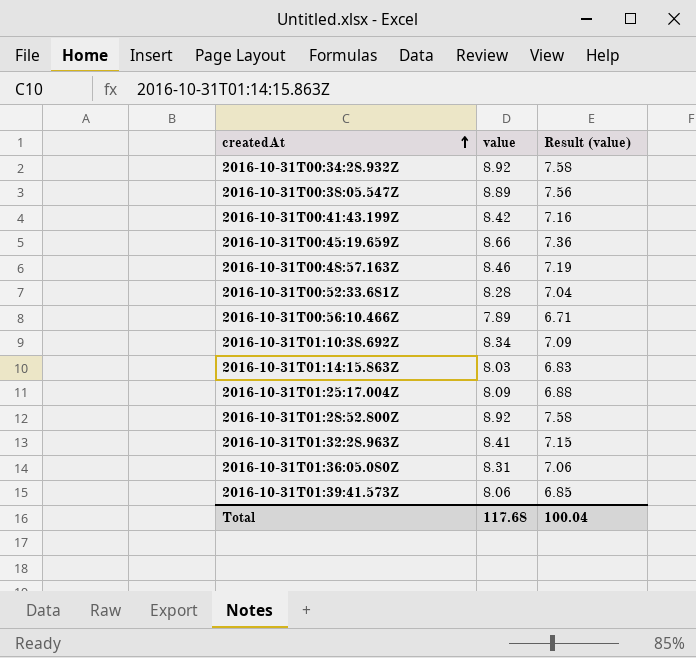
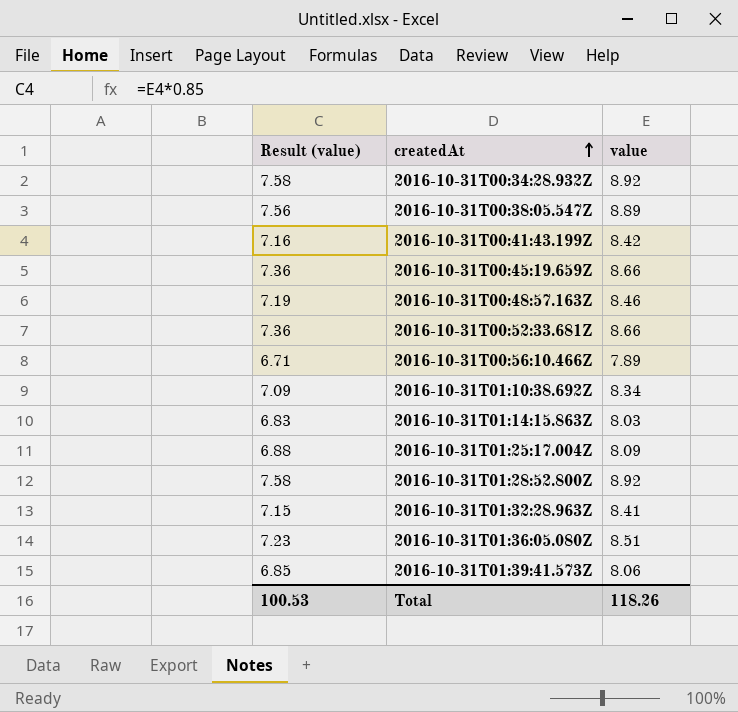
column Result (value) | position: 3 -> 1
2016-10-31T00:52:33.681Z | Result (value): 7.04 -> 7.36
2016-10-31T00:52:33.681Z | value: 8.28 -> 8.66
2016-10-31T01:36:05.080Z | Result (value): 7.06 -> 7.23
2016-10-31T01:36:05.080Z | value: 8.31 -> 8.51
Total | Result (value): 100.04 -> 100.53
Total | value: 117.68 -> 118.26

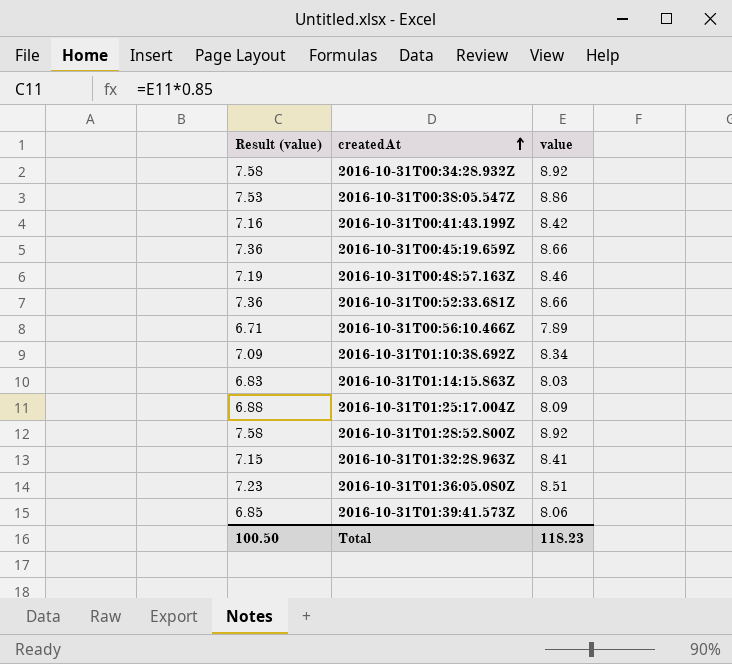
2016-10-31T00:38:05.547Z | Result (value): 7.56 -> 7.53
2016-10-31T00:38:05.547Z | value: 8.89 -> 8.86
Total | Result (value): 100.53 -> 100.50
Total | value: 118.26 -> 118.23

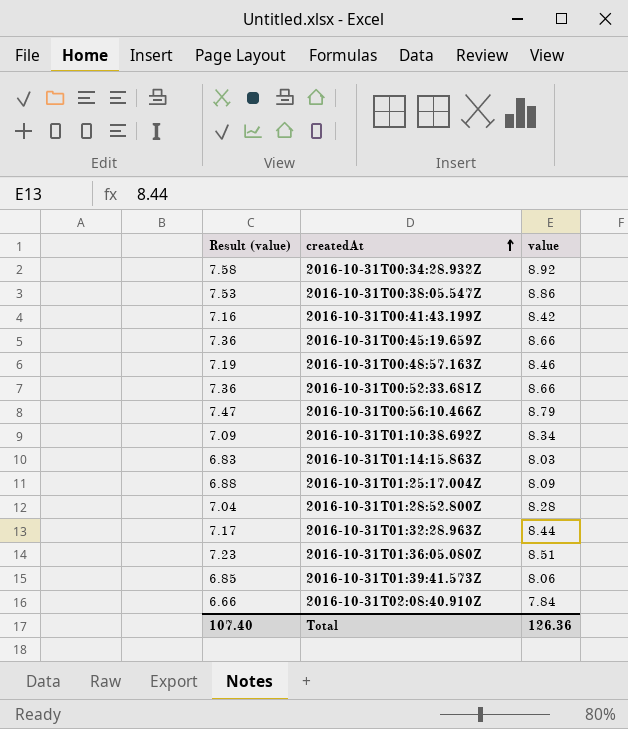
2016-10-31T00:56:10.466Z | Result (value): 6.71 -> 7.47
2016-10-31T00:56:10.466Z | value: 7.89 -> 8.79
2016-10-31T01:28:52.800Z | Result (value): 7.58 -> 7.04
2016-10-31T01:28:52.800Z | value: 8.92 -> 8.28
2016-10-31T01:32:28.963Z | Result (value): 7.15 -> 7.17
2016-10-31T01:32:28.963Z | value: 8.41 -> 8.44
row 2016-10-31T02:08:40.910Z: none -> 6.66 | 7.84
Total | Result (value): 100.50 -> 107.40
Total | value: 118.23 -> 126.36

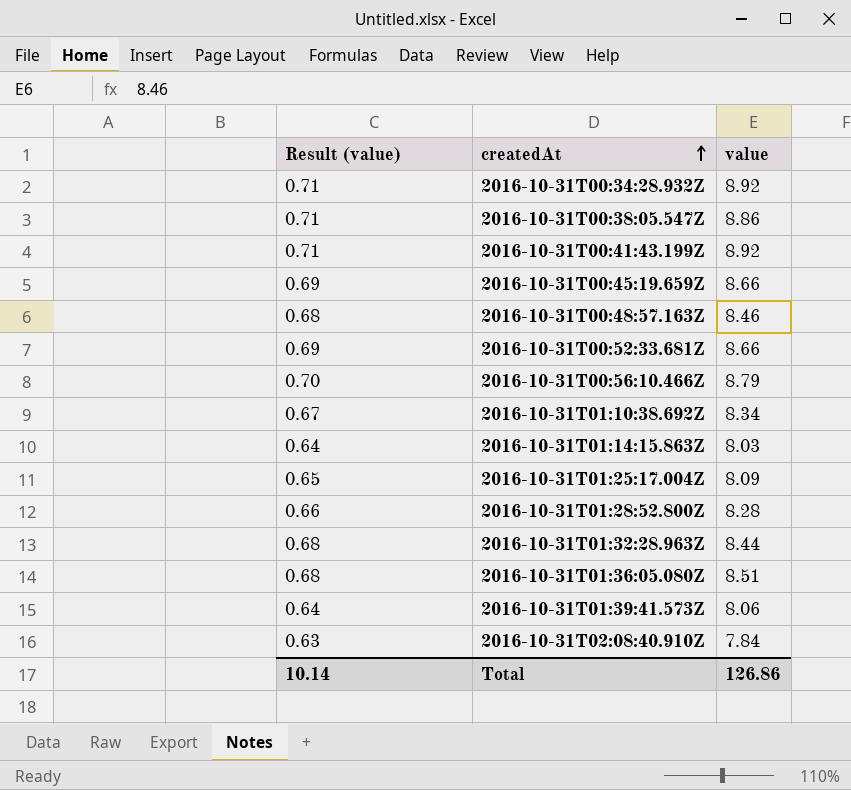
column Result (value) | formula: [value] * 0.85 -> [value] * 0.08
2016-10-31T00:41:43.199Z | value: 8.42 -> 8.92
Total | Result (value): 107.40 -> 10.14
Total | value: 126.36 -> 126.86

